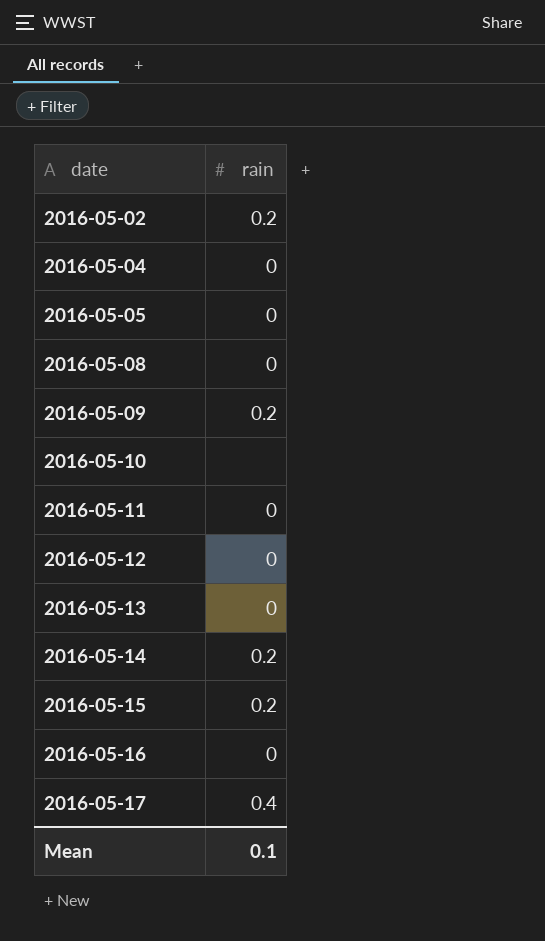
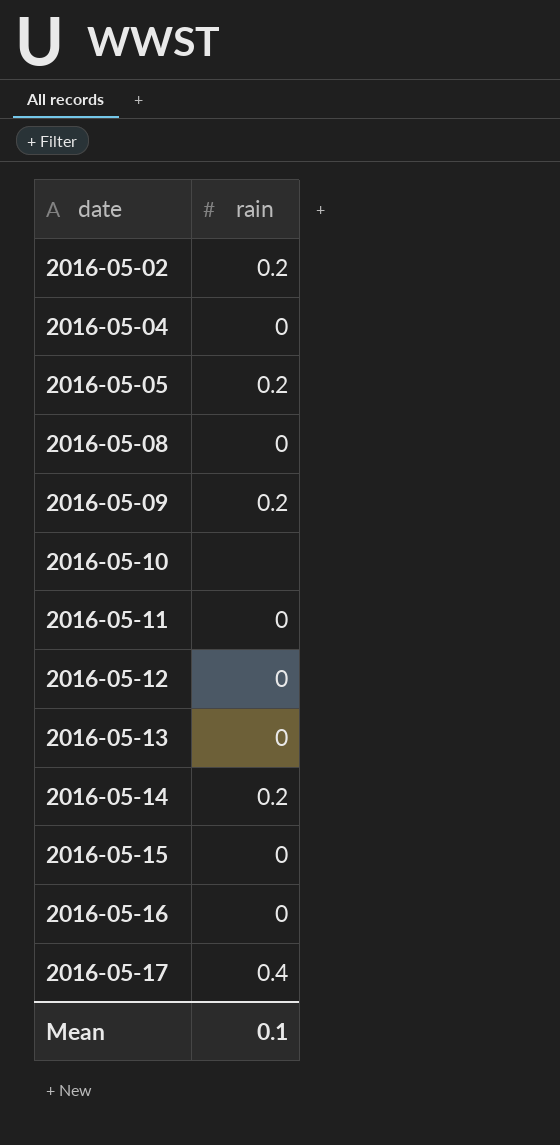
2016-05-05 | rain: 0 -> 0.2
2016-05-15 | rain: 0.2 -> 0

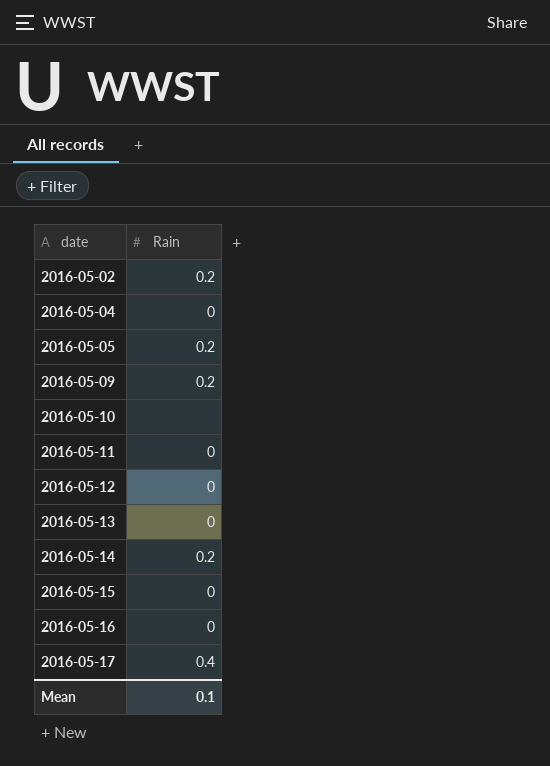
column name: rain -> Rain
row 2016-05-08: 0 -> none

